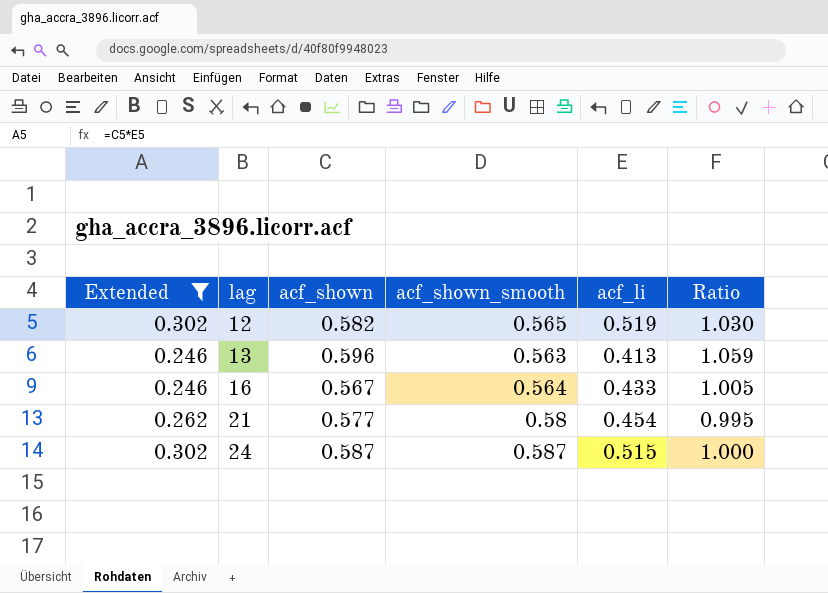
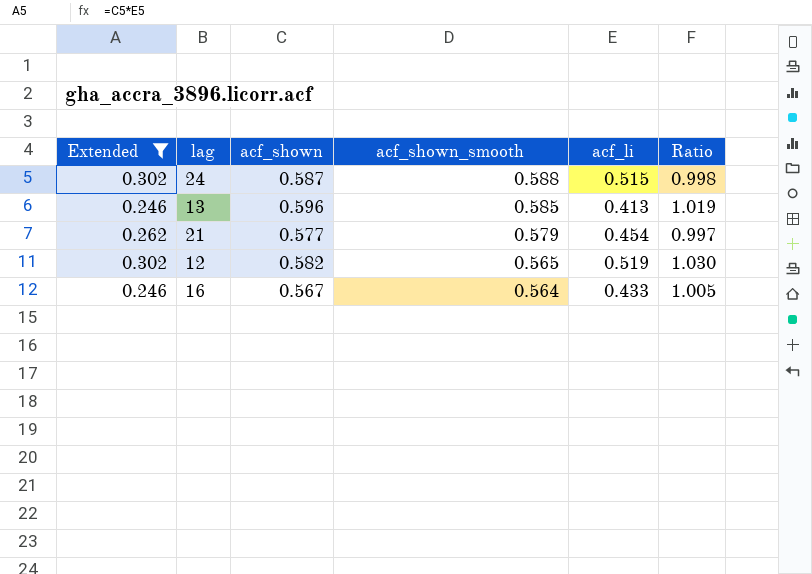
row order: lag ascending -> acf_shown_smooth descending
24 | acf_shown_smooth: 0.587 -> 0.588
24 | Ratio: 1.000 -> 0.998
13 | acf_shown_smooth: 0.563 -> 0.585
13 | Ratio: 1.059 -> 1.019
21 | acf_shown_smooth: 0.58 -> 0.579
21 | Ratio: 0.995 -> 0.997

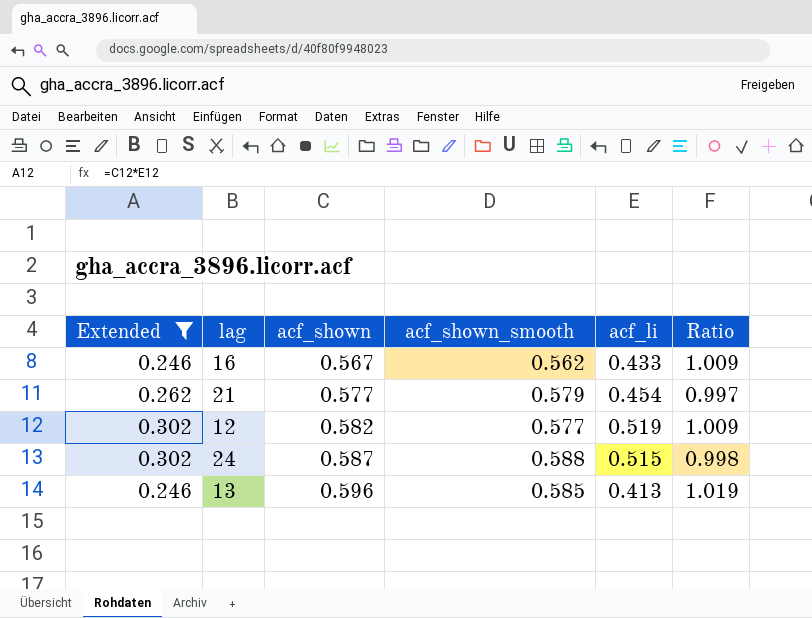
row order: acf_shown_smooth descending -> acf_shown ascending
16 | acf_shown_smooth: 0.564 -> 0.562
16 | Ratio: 1.005 -> 1.009
12 | acf_shown_smooth: 0.565 -> 0.577
12 | Ratio: 1.030 -> 1.009

